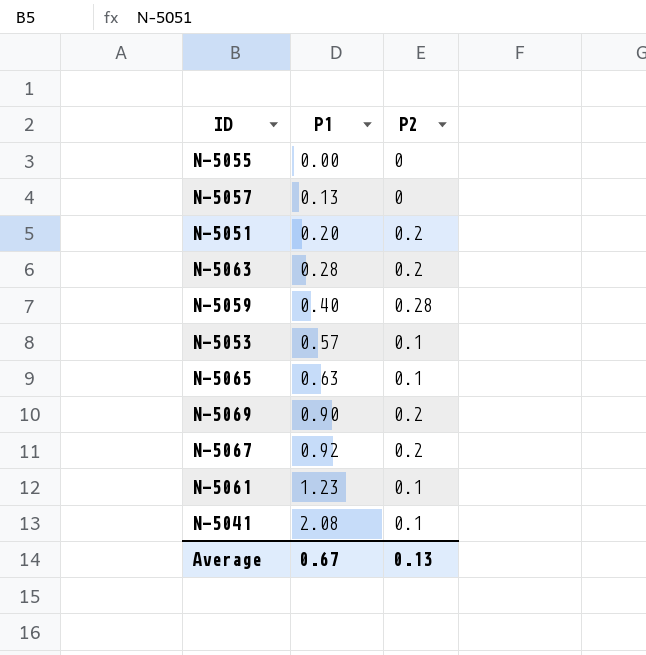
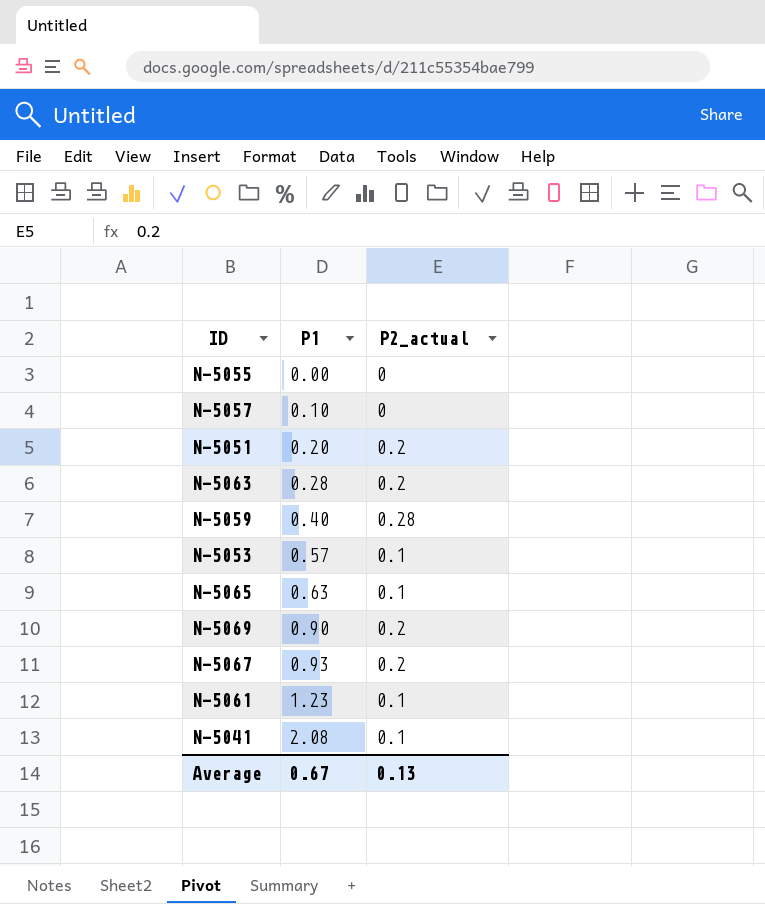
column name: P2 -> P2_actual
N-5057 | P1: 0.13 -> 0.10
N-5067 | P1: 0.92 -> 0.93

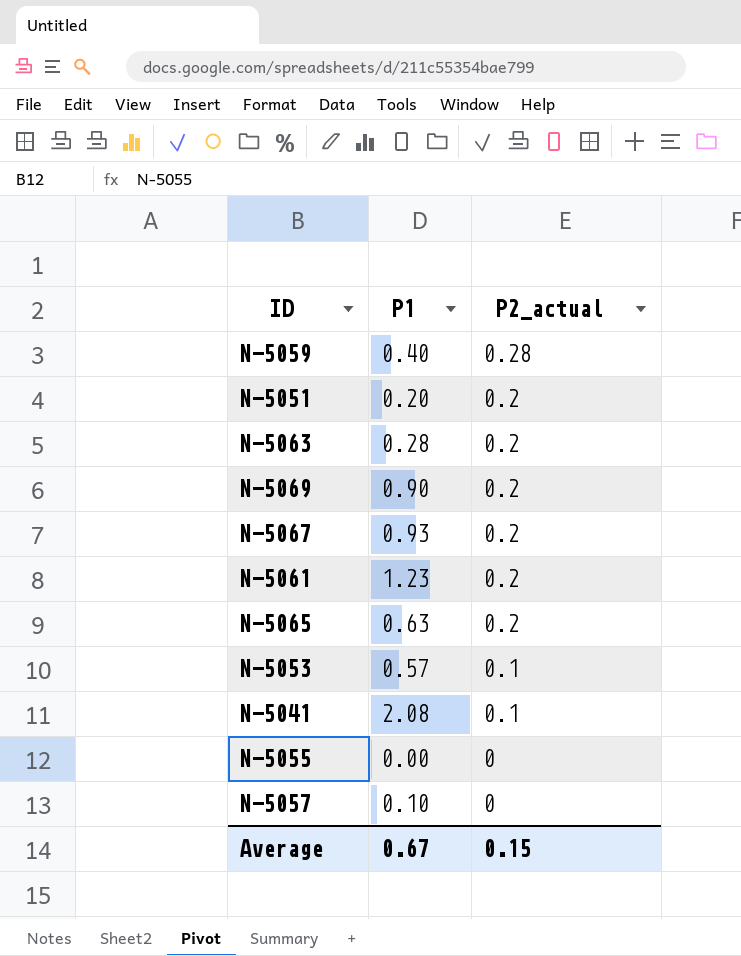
row order: P1 ascending -> P2_actual descending
N-5061 | P2_actual: 0.1 -> 0.2
N-5065 | P2_actual: 0.1 -> 0.2
Average | P2_actual: 0.13 -> 0.15

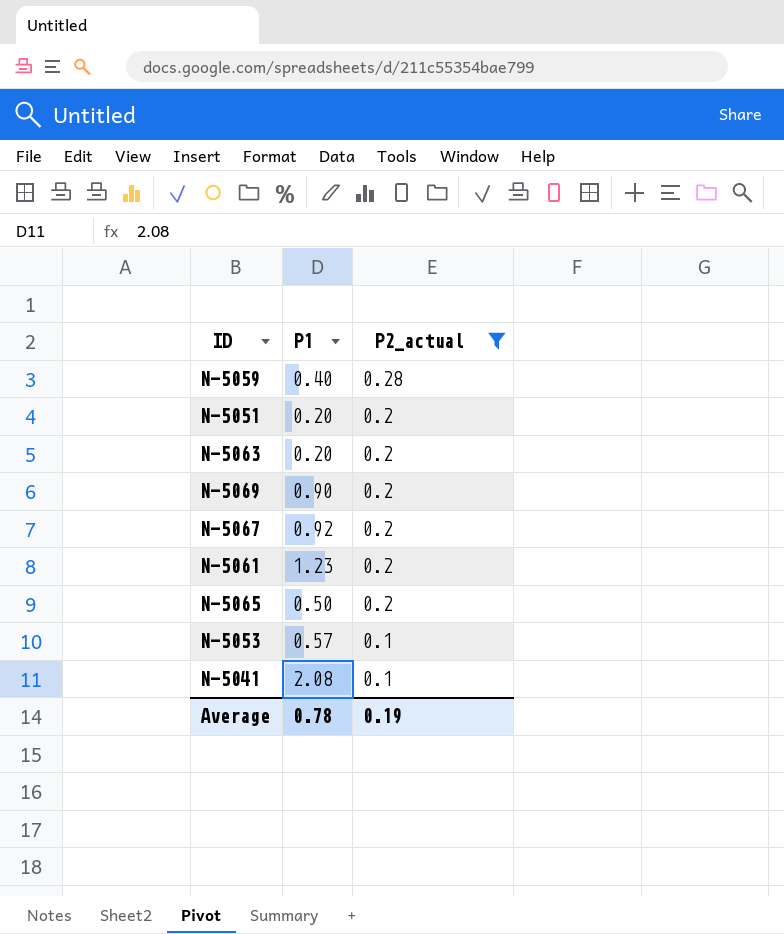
filter: none -> P2_actual != 0
N-5063 | P1: 0.28 -> 0.20
N-5067 | P1: 0.93 -> 0.92
N-5065 | P1: 0.63 -> 0.50
Average | P1: 0.67 -> 0.78
Average | P2_actual: 0.15 -> 0.19

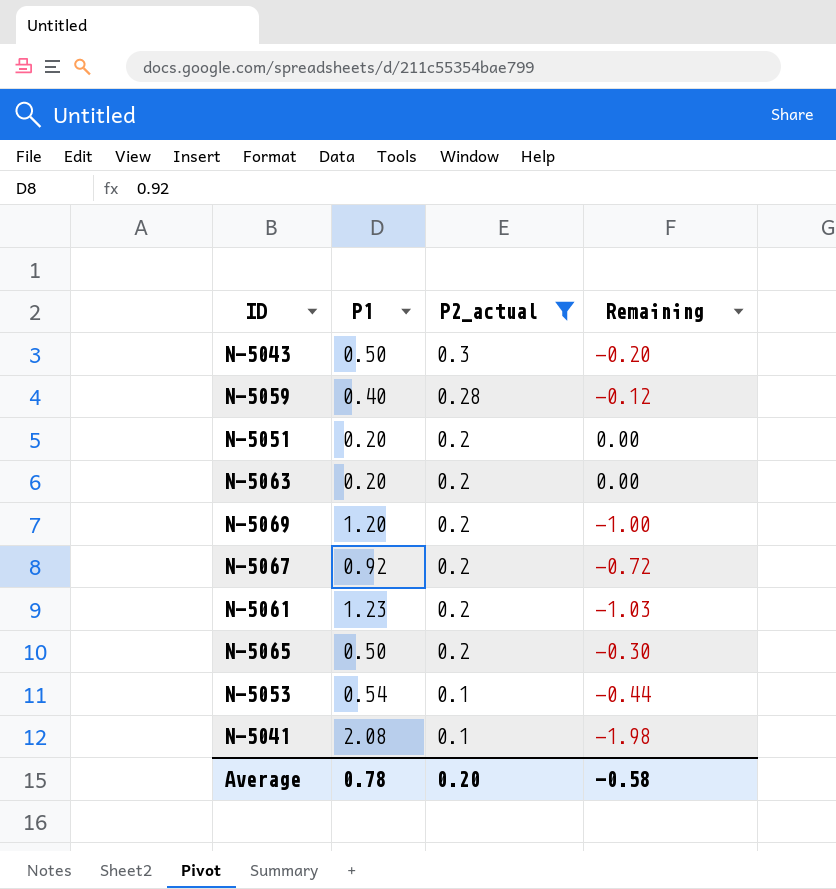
column Remaining | formula: none -> [P2_actual] - [P1]
row N-5043: none -> 0.50 | 0.3 | -0.20
N-5069 | P1: 0.90 -> 1.20
N-5053 | P1: 0.57 -> 0.54
Average | P2_actual: 0.19 -> 0.20

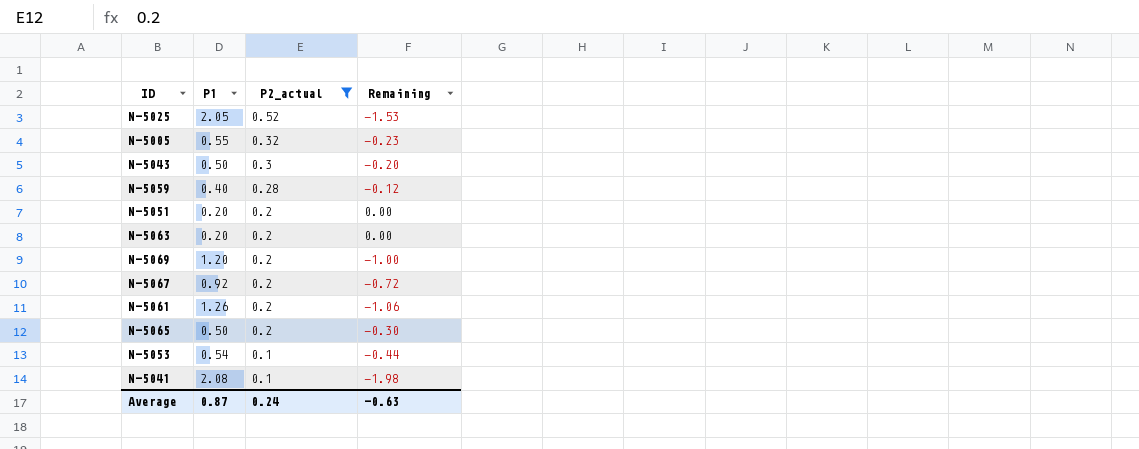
row N-5025: none -> 2.05 | 0.52 | -1.53
row N-5005: none -> 0.55 | 0.32 | -0.23
N-5061 | P1: 1.23 -> 1.26
N-5061 | Remaining: -1.03 -> -1.06
Average | P1: 0.78 -> 0.87
Average | P2_actual: 0.20 -> 0.24
Average | Remaining: -0.58 -> -0.63

